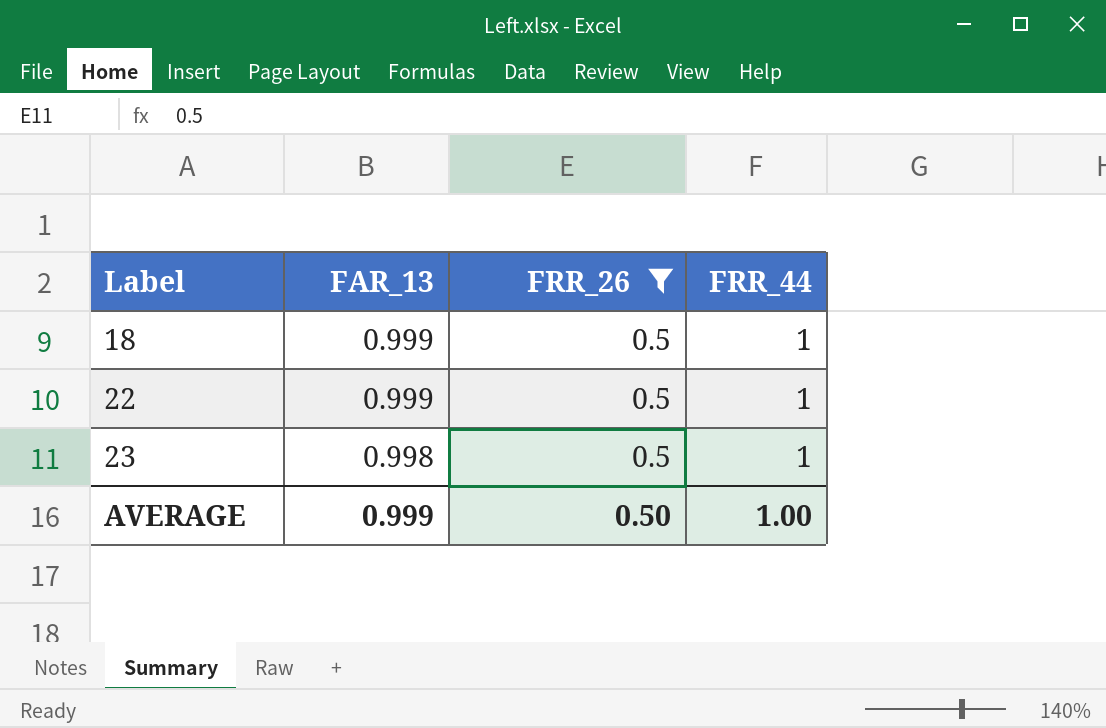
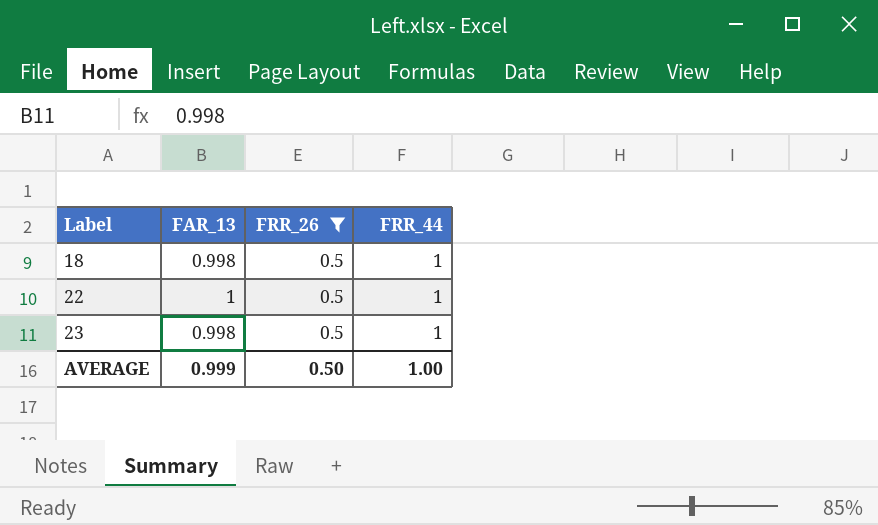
18 | FAR_13: 0.999 -> 0.998
22 | FAR_13: 0.999 -> 1

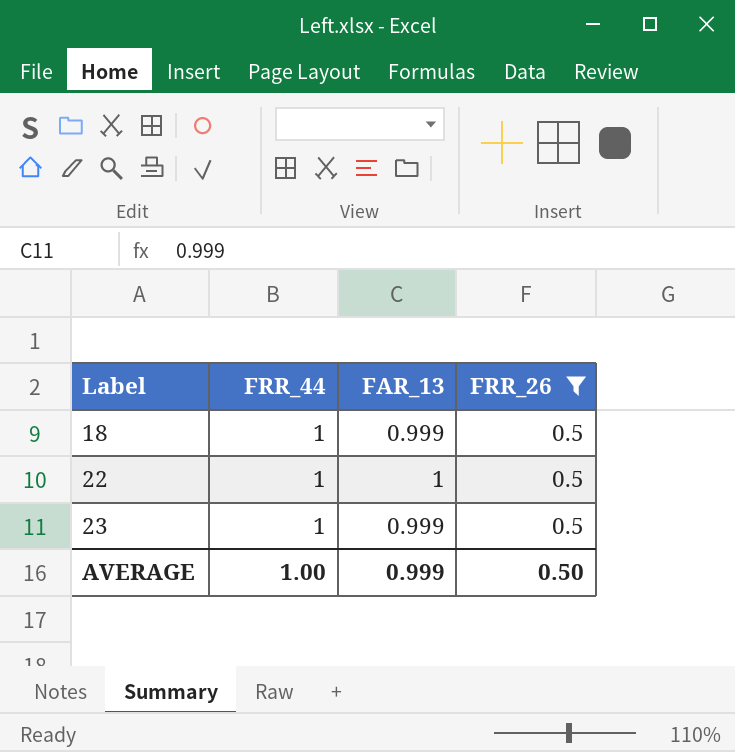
column FRR_44 | position: 4 -> 2
18 | FAR_13: 0.998 -> 0.999
23 | FAR_13: 0.998 -> 0.999

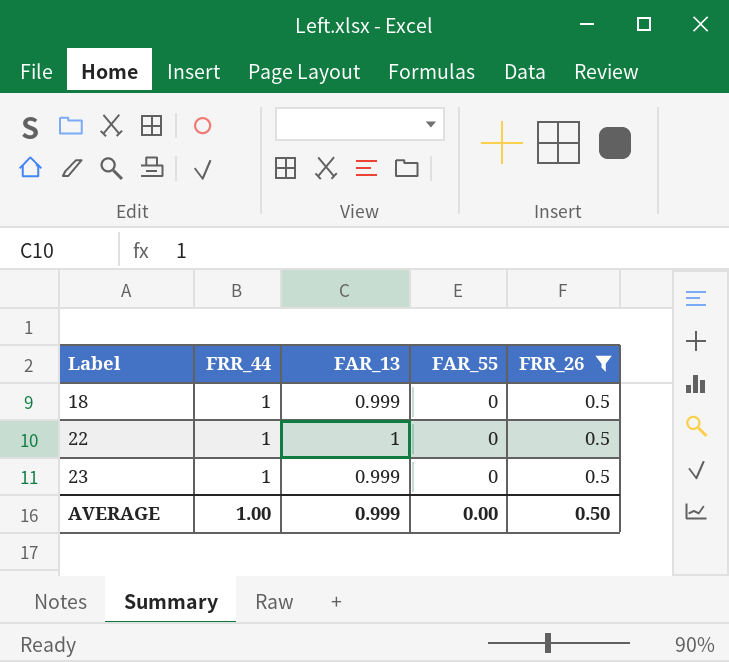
column FAR_55 | position: none -> 4

